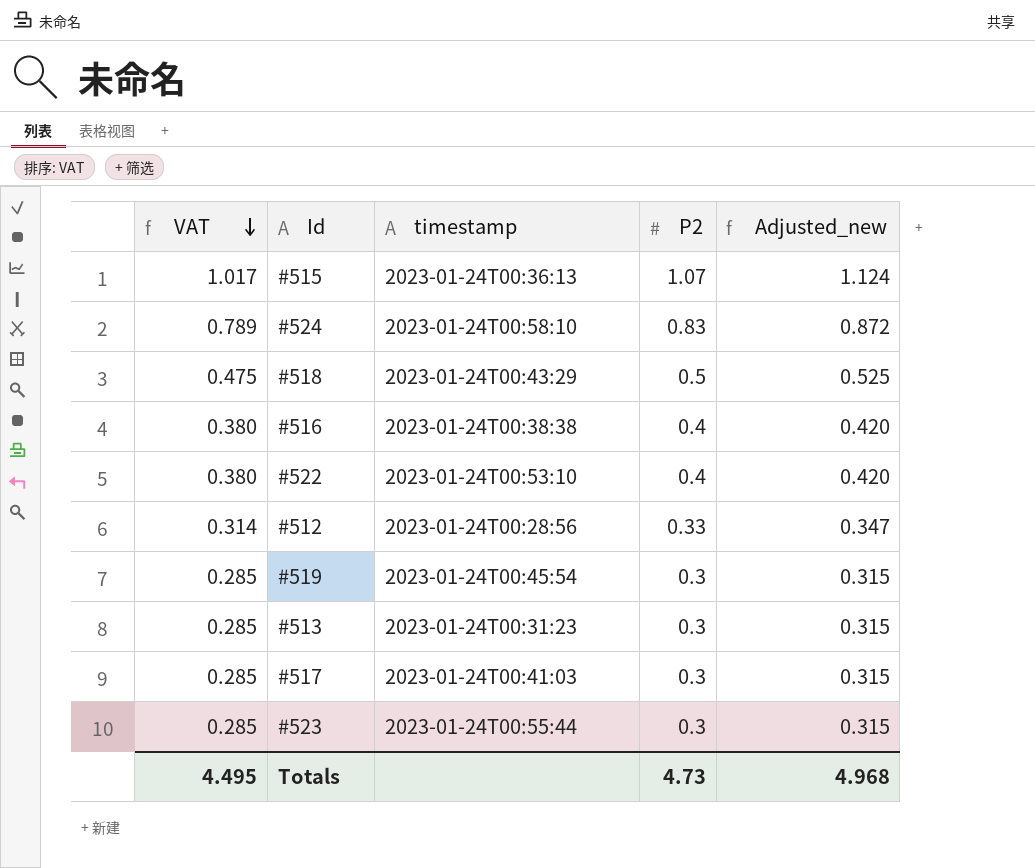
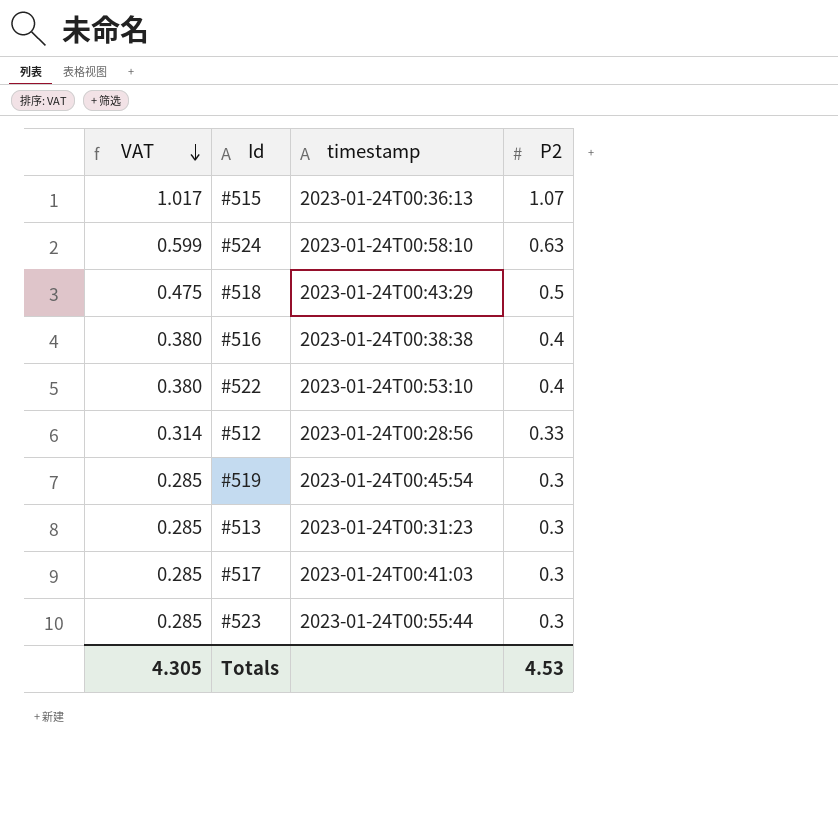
column Adjusted_new | formula: [P2] * 1.05 -> none
#524 | VAT: 0.789 -> 0.599
#524 | P2: 0.83 -> 0.63
Totals | VAT: 4.495 -> 4.305
Totals | P2: 4.73 -> 4.53

